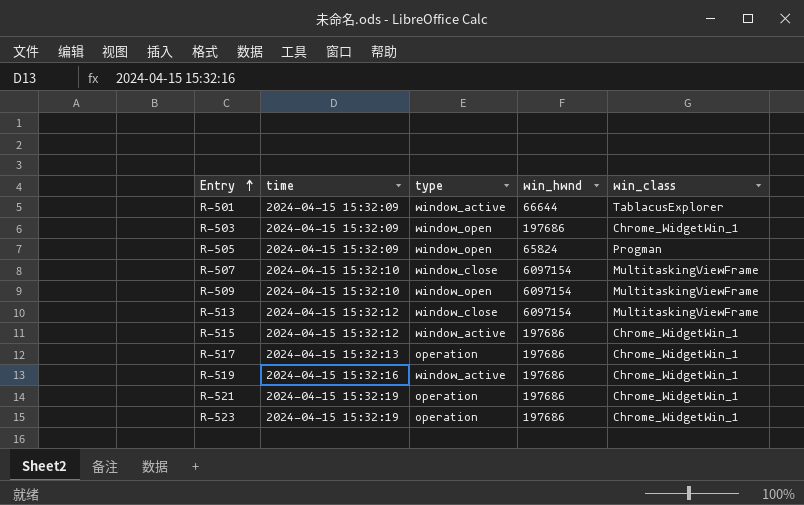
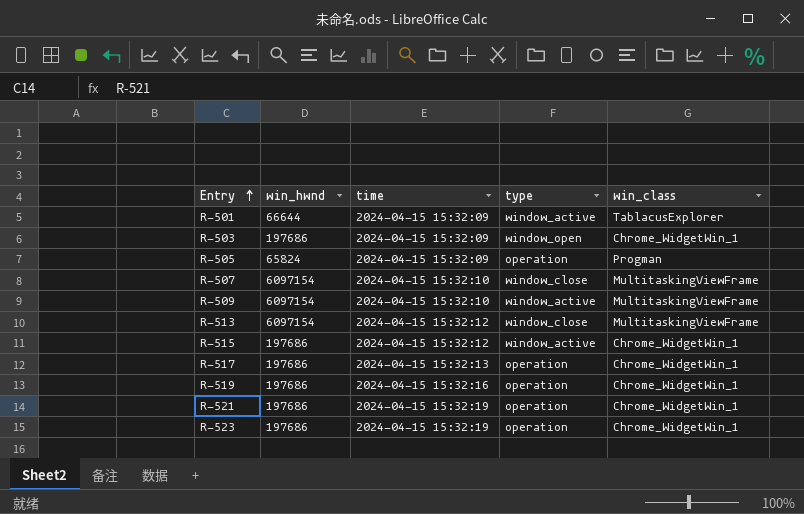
column win_hwnd | position: 4 -> 2
R-505 | type: window_open -> operation
R-509 | type: window_open -> window_active
R-519 | type: window_active -> operation

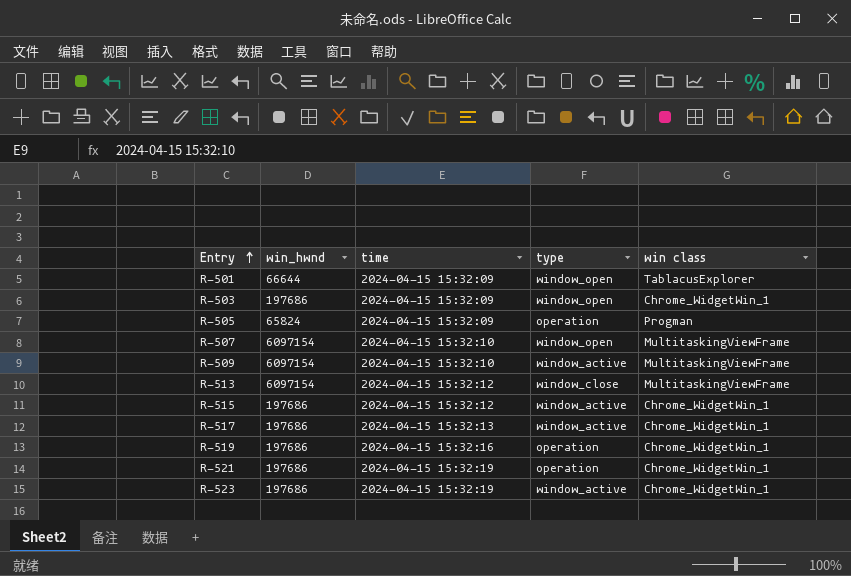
column name: win_class -> win class
R-501 | type: window_active -> window_open
R-507 | type: window_close -> window_open
R-517 | type: operation -> window_active
R-523 | type: operation -> window_active

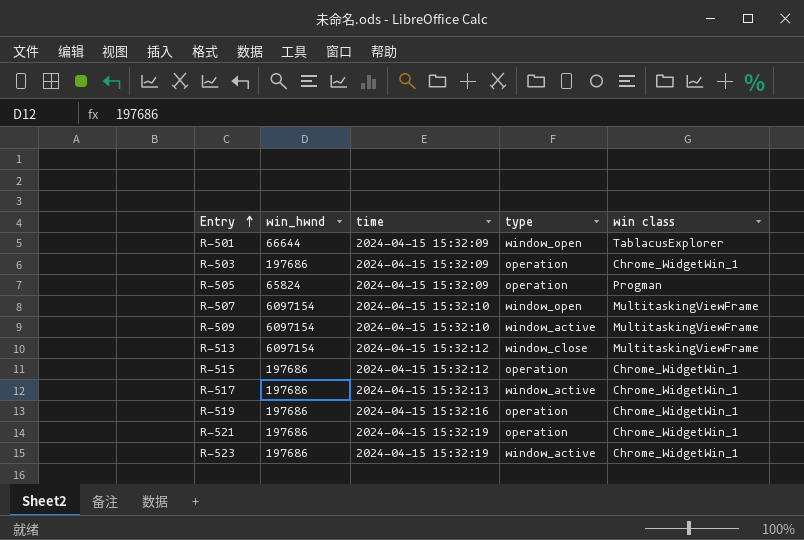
R-503 | type: window_open -> operation
R-515 | type: window_active -> operation

